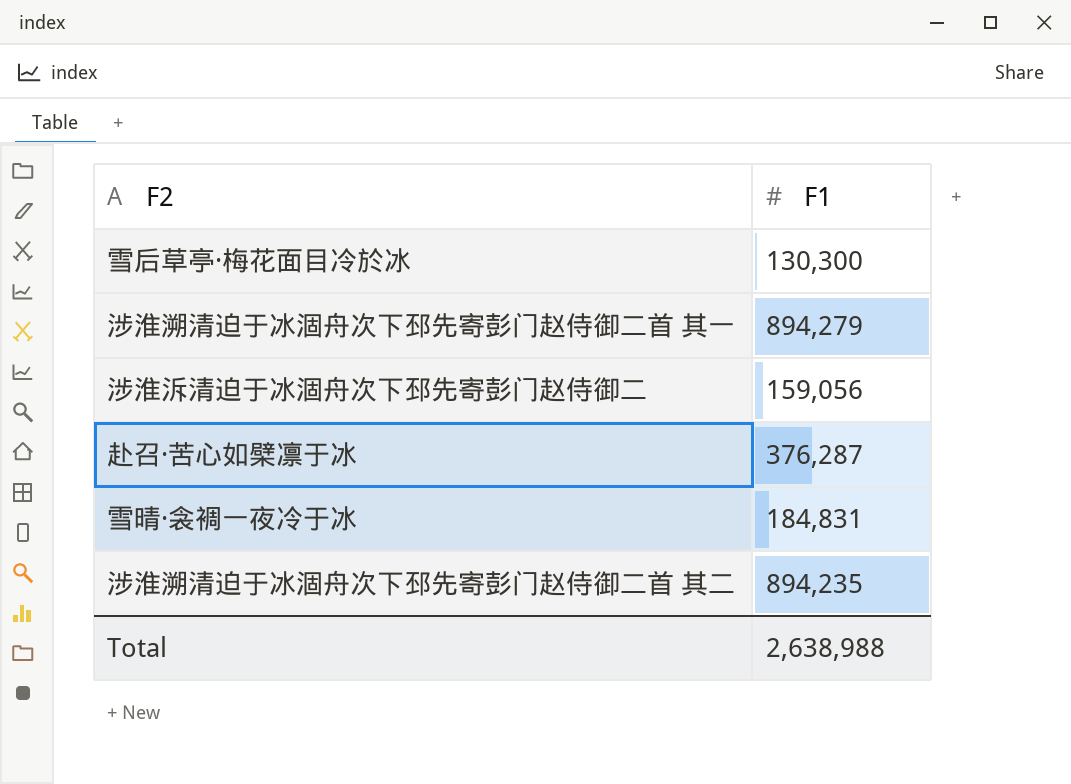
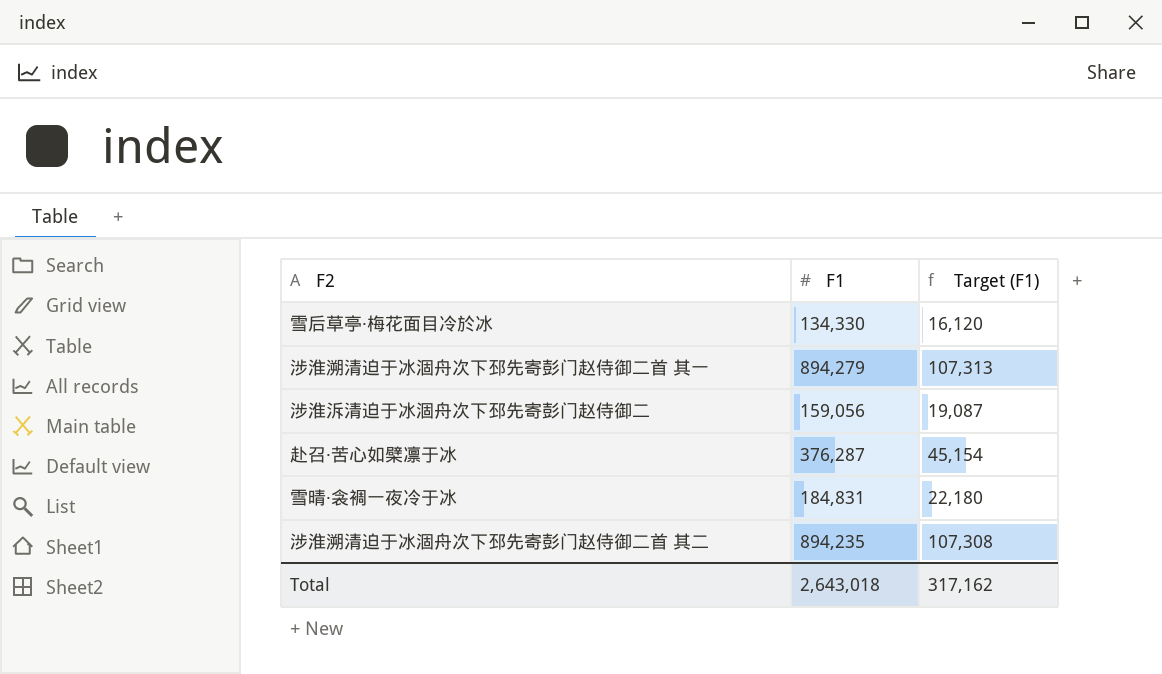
column Target (F1) | formula: none -> [F1] * 0.12
雪后草亭·梅花面目冷於冰 | F1: 130,300 -> 134,330
Total | F1: 2,638,988 -> 2,643,018

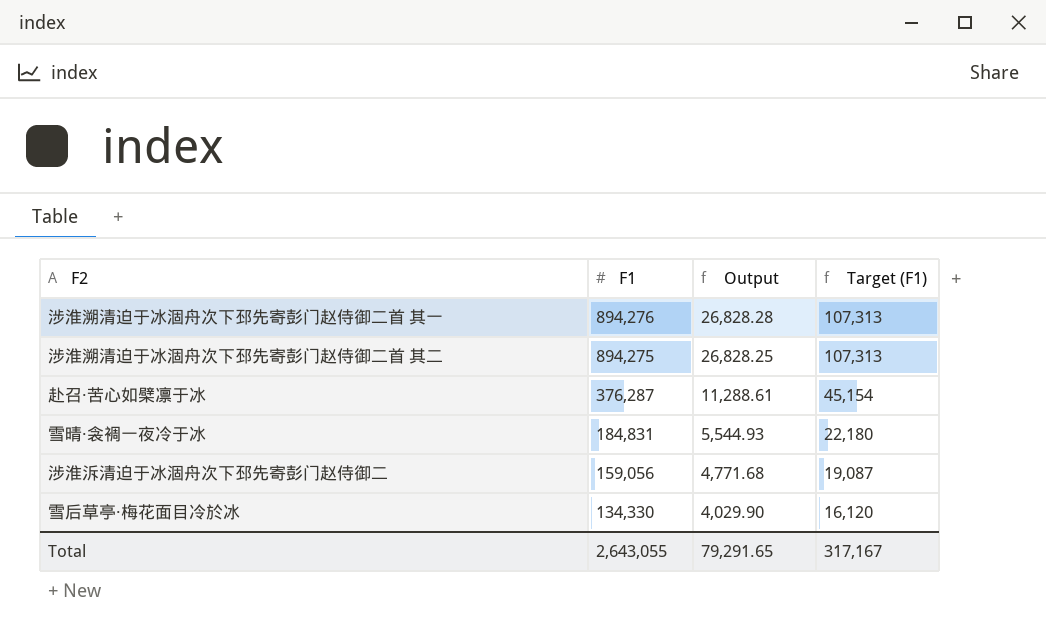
row order: none -> F1 descending
column Output | formula: none -> [F1] * 0.03
涉淮溯清迫于冰涸舟次下邳先寄彭门赵侍御二首 其一 | F1: 894,279 -> 894,276
涉淮溯清迫于冰涸舟次下邳先寄彭门赵侍御二首 其二 | F1: 894,235 -> 894,275
涉淮溯清迫于冰涸舟次下邳先寄彭门赵侍御二首 其二 | Target (F1): 107,308 -> 107,313
Total | F1: 2,643,018 -> 2,643,055
Total | Target (F1): 317,162 -> 317,167

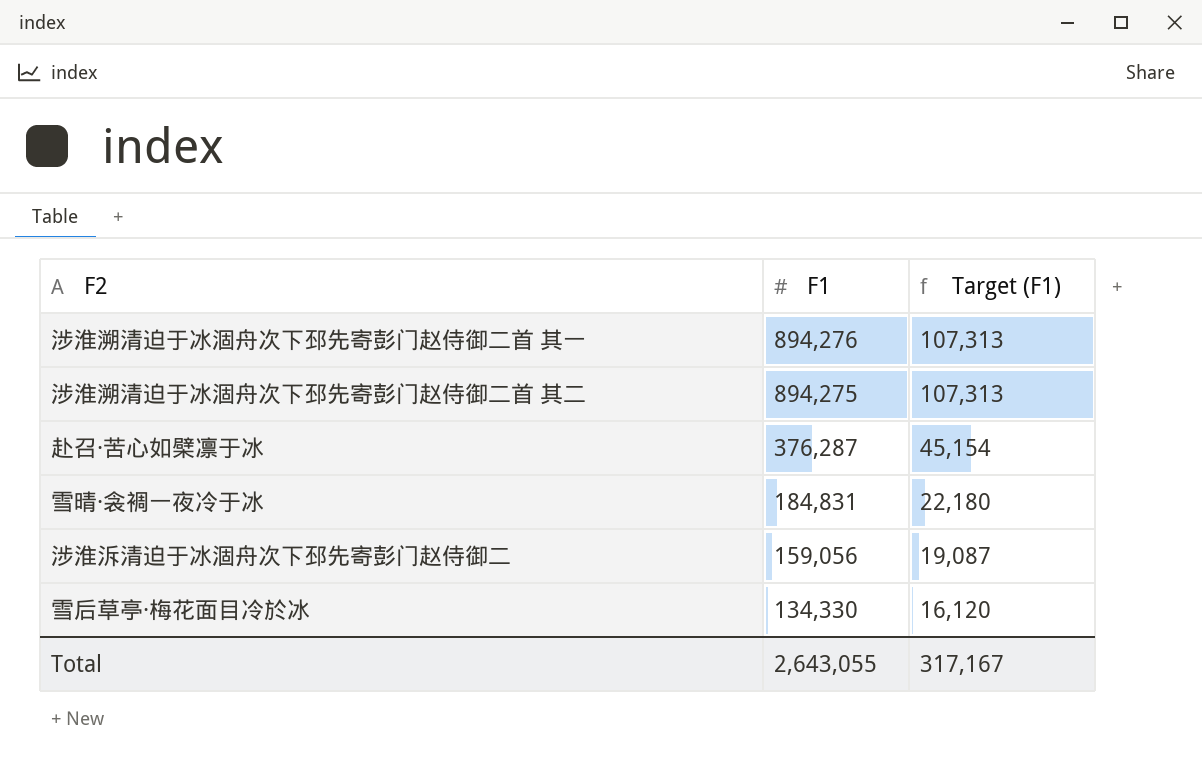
column Output | formula: [F1] * 0.03 -> none

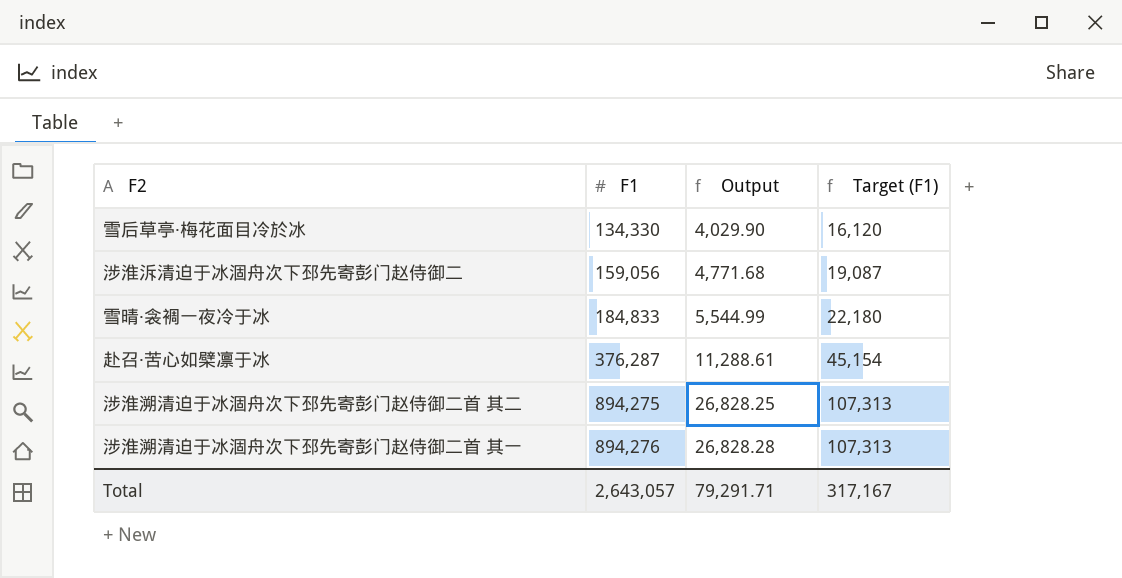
row order: F1 descending -> F1 ascending
column Output | formula: none -> [F1] * 0.03
雪晴·衾裯一夜冷于冰 | F1: 184,831 -> 184,833
Total | F1: 2,643,055 -> 2,643,057

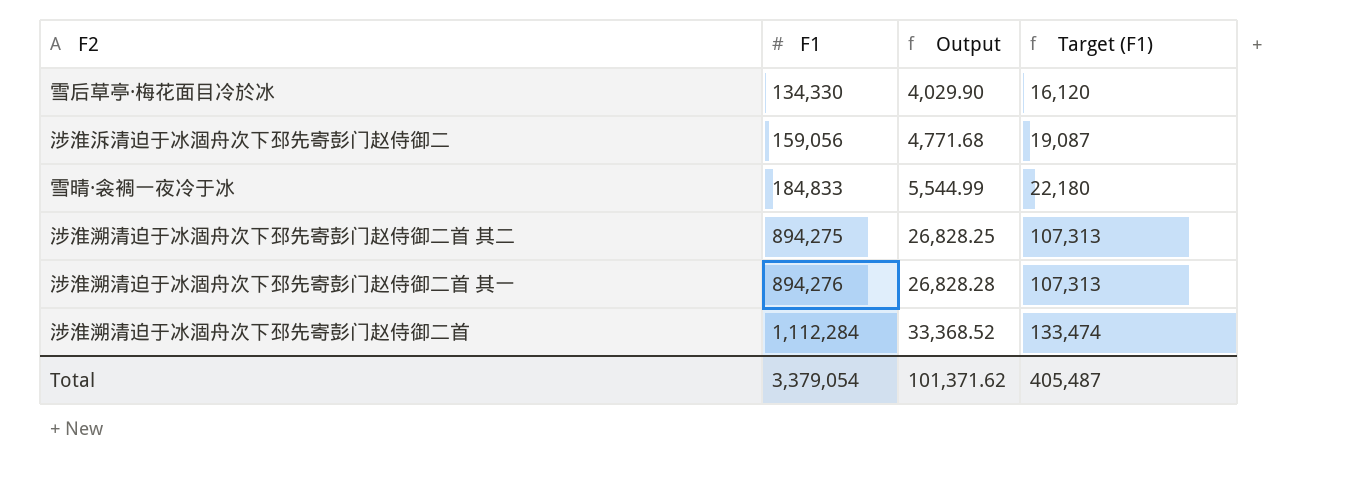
row 赴召·苦心如檗凛于冰: 376,287 | 11,288.61 | 45,154 -> none
row 涉淮溯清迫于冰涸舟次下邳先寄彭门赵侍御二首: none -> 1,112,284 | 33,368.52 | 133,474
Total | F1: 2,643,057 -> 3,379,054
Total | Output: 79,291.71 -> 101,371.62
Total | Target (F1): 317,167 -> 405,487

